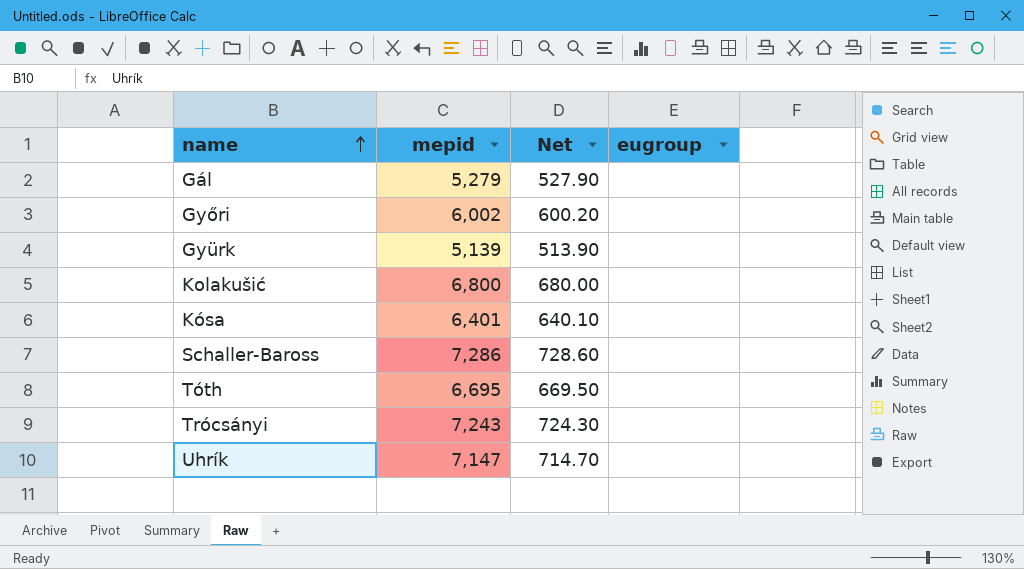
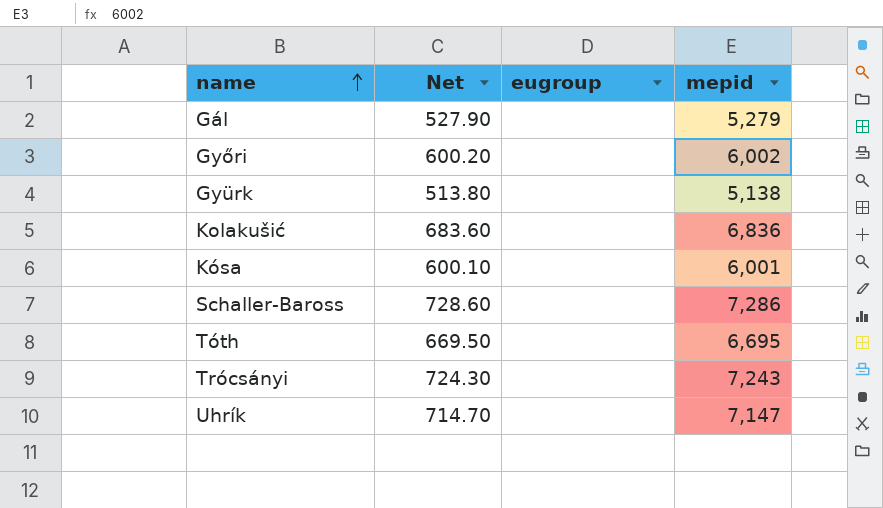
column mepid | position: 2 -> 4
Gyürk | Net: 513.90 -> 513.80
Gyürk | mepid: 5,139 -> 5,138
Kolakušić | Net: 680.00 -> 683.60
Kolakušić | mepid: 6,800 -> 6,836
Kósa | Net: 640.10 -> 600.10
Kósa | mepid: 6,401 -> 6,001

